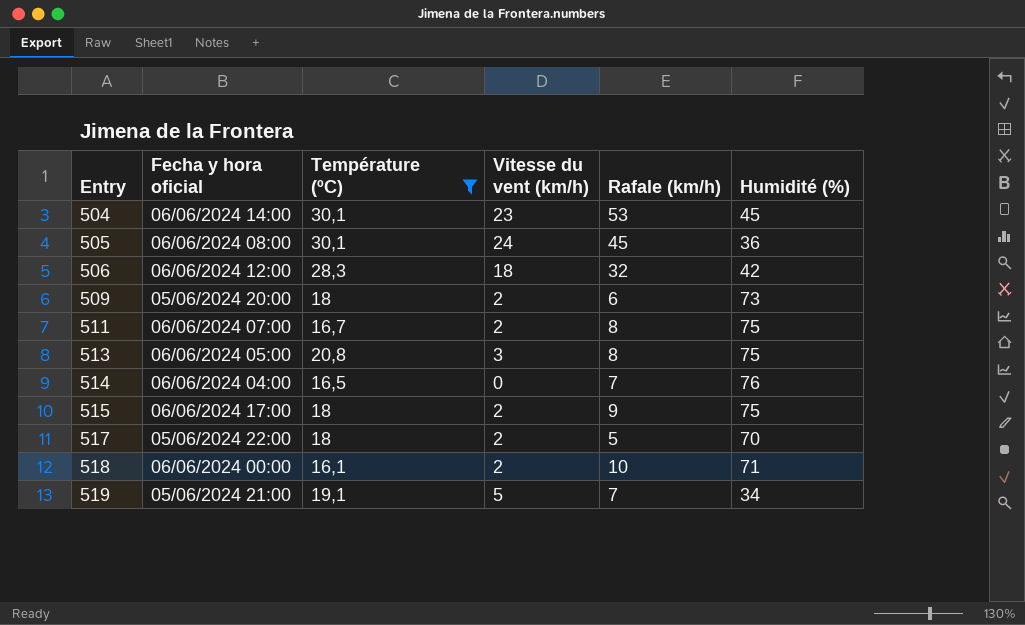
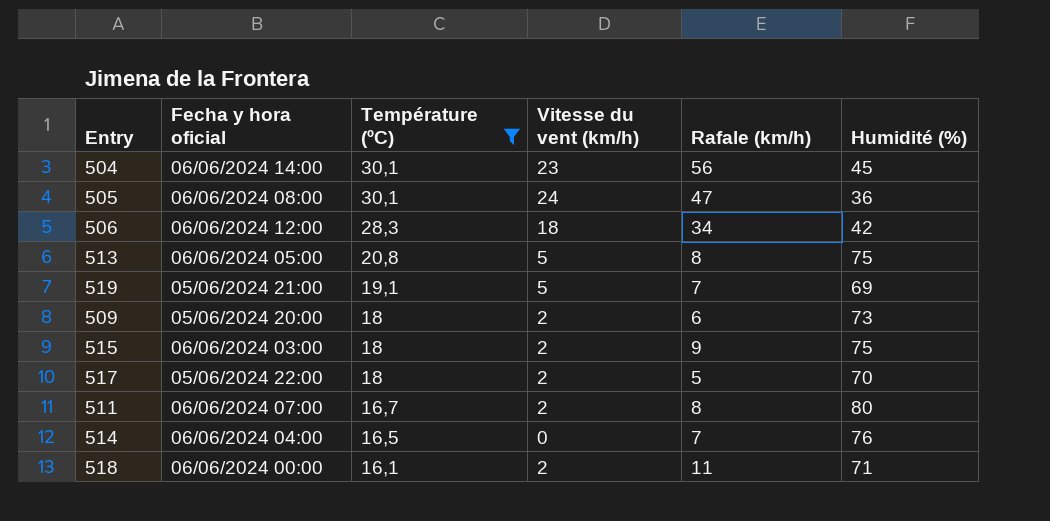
row order: Entry ascending -> Température (ºC) descending
504 | Rafale (km/h): 53 -> 56
505 | Rafale (km/h): 45 -> 47
506 | Rafale (km/h): 32 -> 34
513 | Vitesse du vent (km/h): 3 -> 5
519 | Humidité (%): 34 -> 69
515 | Fecha y hora oficial: 06/06/2024 17:00 -> 06/06/2024 03:00
511 | Humidité (%): 75 -> 80
518 | Rafale (km/h): 10 -> 11

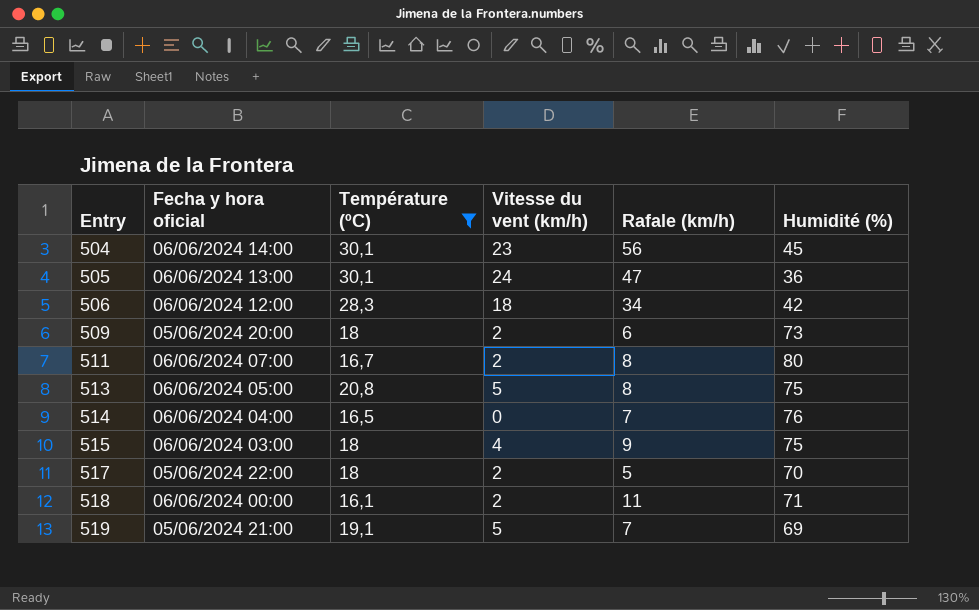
row order: Température (ºC) descending -> Entry ascending
505 | Fecha y hora oficial: 06/06/2024 08:00 -> 06/06/2024 13:00
515 | Vitesse du vent (km/h): 2 -> 4

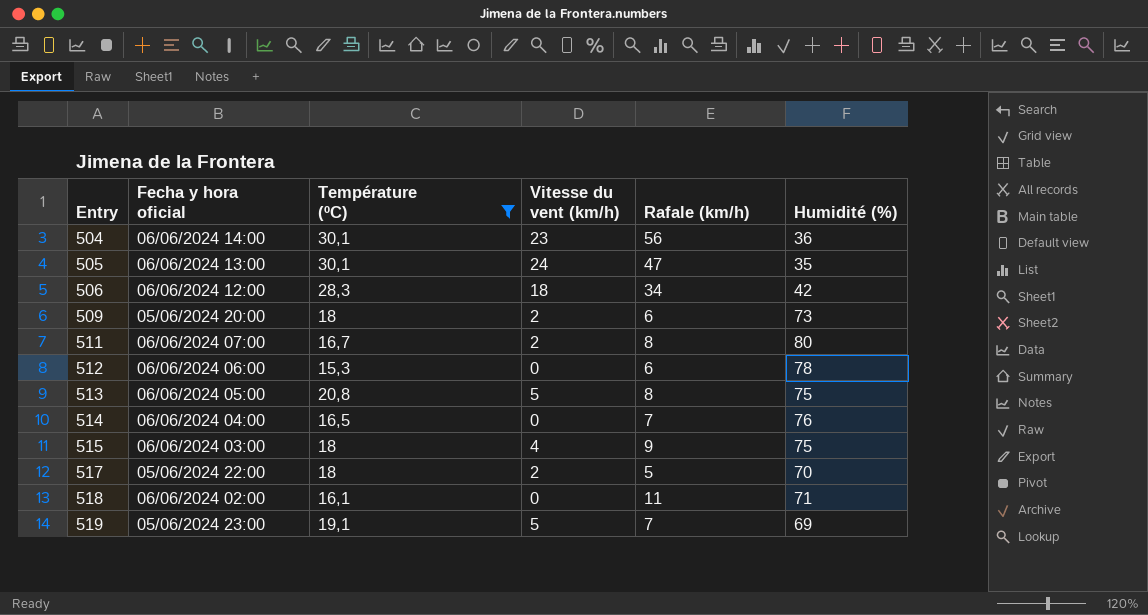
504 | Humidité (%): 45 -> 36
505 | Humidité (%): 36 -> 35
row 512: none -> 06/06/2024 06:00 | 15,3 | 0 | 6 | 78
518 | Fecha y hora oficial: 06/06/2024 00:00 -> 06/06/2024 02:00
518 | Vitesse du vent (km/h): 2 -> 0
519 | Fecha y hora oficial: 05/06/2024 21:00 -> 05/06/2024 23:00

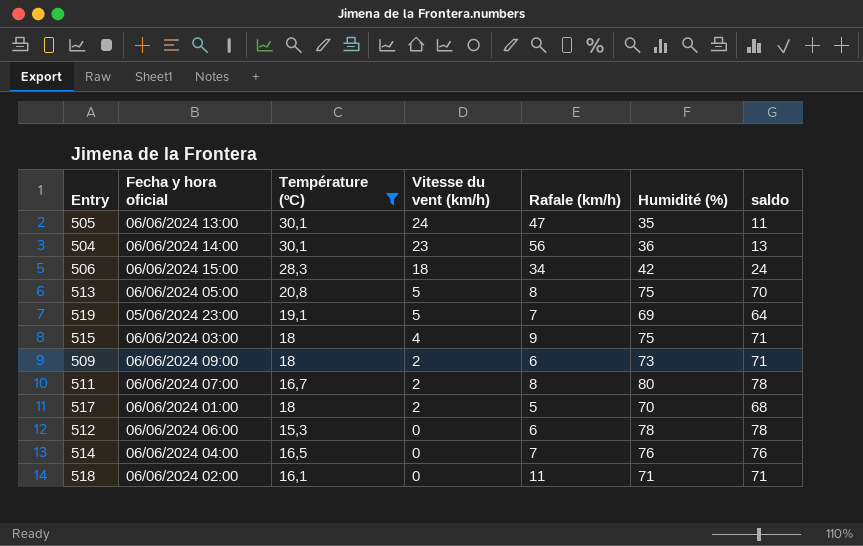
row order: Entry ascending -> Vitesse du vent (km/h) descending
column saldo | formula: none -> [Humidité (%)] - [Vitesse du vent (km/h)]
506 | Fecha y hora oficial: 06/06/2024 12:00 -> 06/06/2024 15:00
509 | Fecha y hora oficial: 05/06/2024 20:00 -> 06/06/2024 09:00
517 | Fecha y hora oficial: 05/06/2024 22:00 -> 06/06/2024 01:00

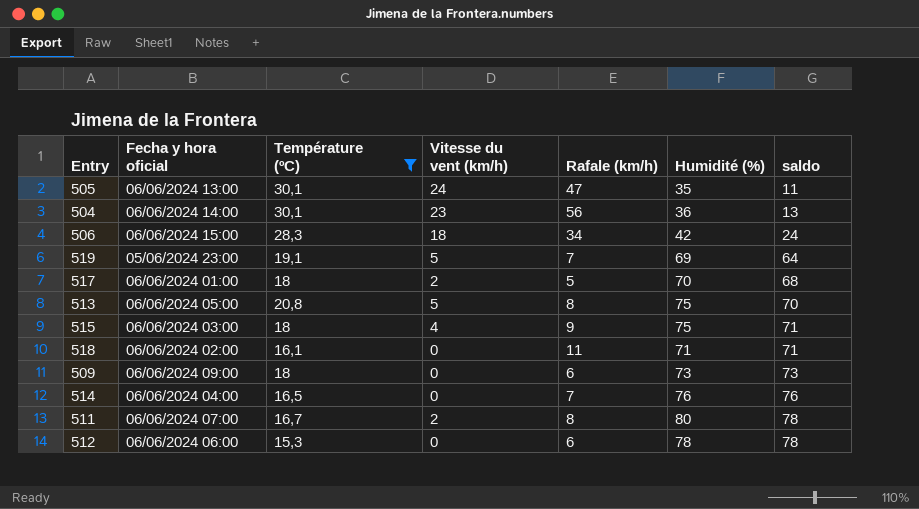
row order: Vitesse du vent (km/h) descending -> saldo ascending
509 | Vitesse du vent (km/h): 2 -> 0
509 | saldo: 71 -> 73

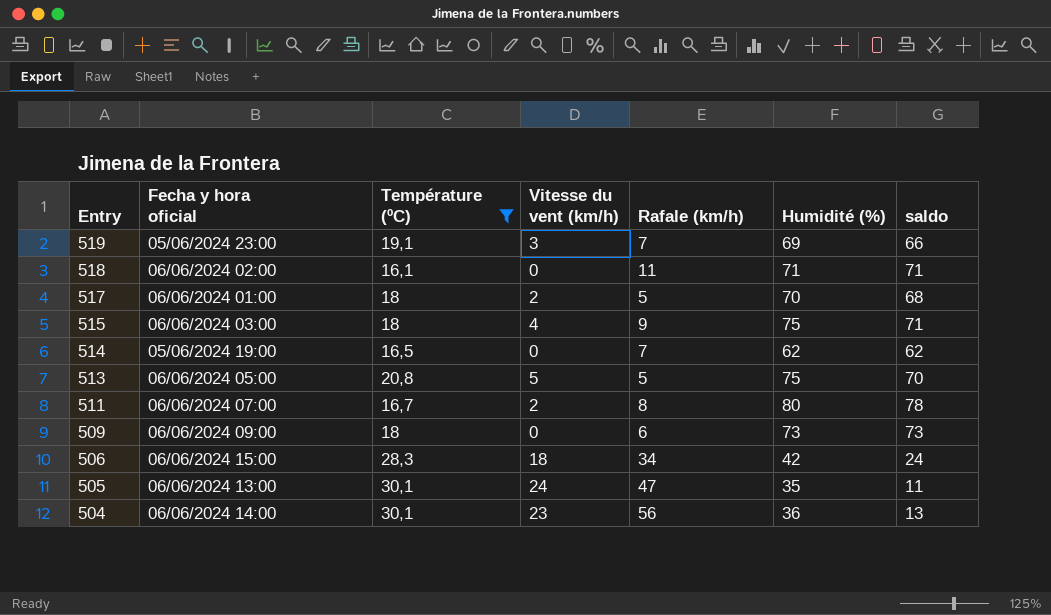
row order: saldo ascending -> Entry descending
row 512: 06/06/2024 06:00 | 15,3 | 0 | 6 | 78 | 78 -> none
519 | Vitesse du vent (km/h): 5 -> 3
519 | saldo: 64 -> 66
514 | Fecha y hora oficial: 06/06/2024 04:00 -> 05/06/2024 19:00
514 | Humidité (%): 76 -> 62
514 | saldo: 76 -> 62
513 | Rafale (km/h): 8 -> 5

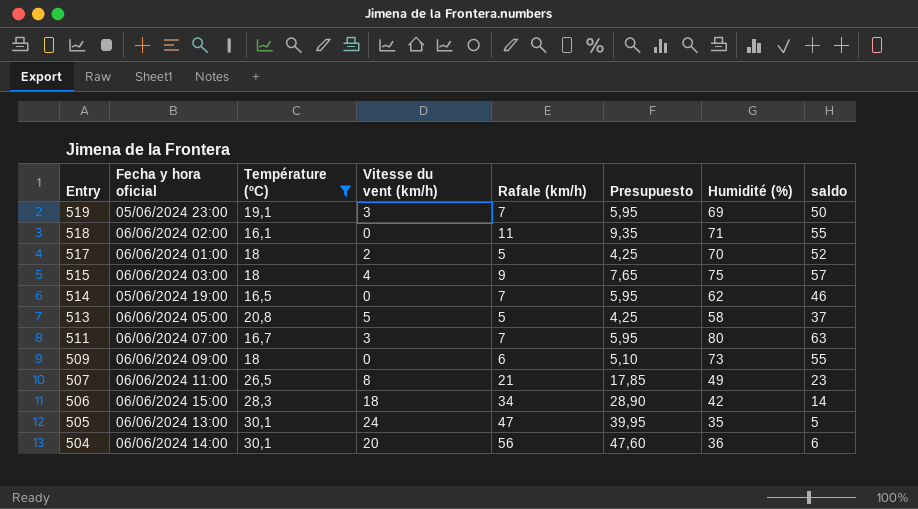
column Presupuesto | formula: none -> [Rafale (km/h)] * 0,85
column saldo | formula: [Humidité (%)] - [Vitesse du vent (km/h)] -> [Humidité (%)] - [Température (ºC)]
513 | Humidité (%): 75 -> 58
511 | Vitesse du vent (km/h): 2 -> 3
511 | Rafale (km/h): 8 -> 7
row 507: none -> 06/06/2024 11:00 | 26,5 | 8 | 21 | 17,85 | 49 | 23
504 | Vitesse du vent (km/h): 23 -> 20

